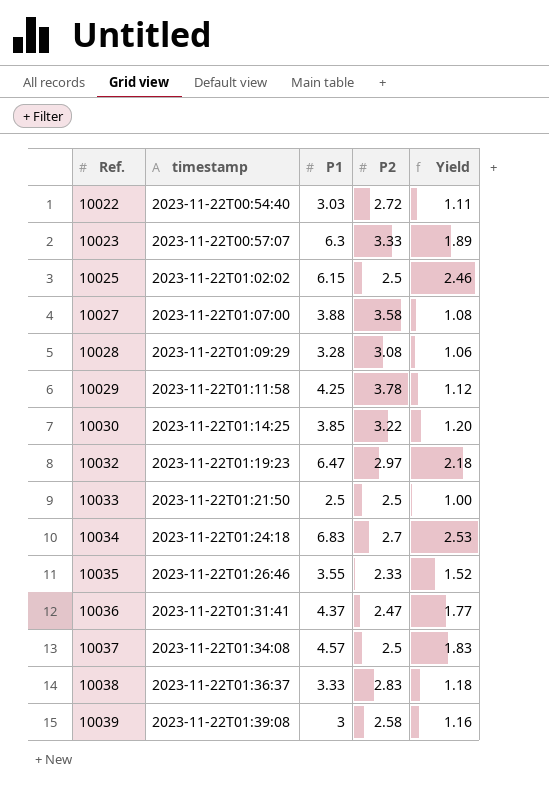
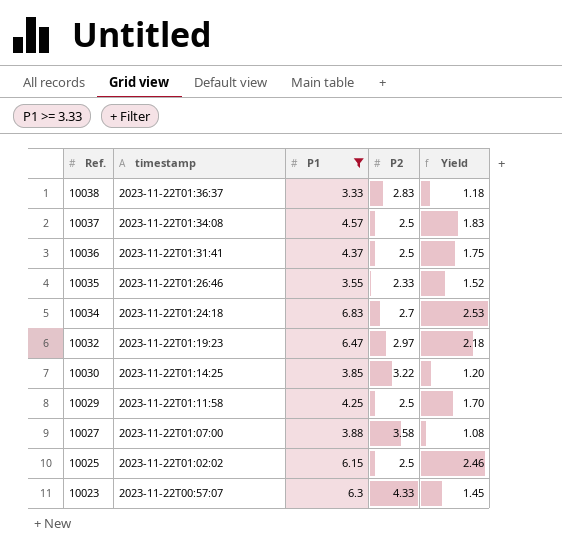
filter: none -> P1 >= 3.33
row order: Ref. ascending -> Ref. descending
10036 | P2: 2.47 -> 2.5
10036 | Yield: 1.77 -> 1.75
10029 | P2: 3.78 -> 2.5
10029 | Yield: 1.12 -> 1.70
10023 | P2: 3.33 -> 4.33
10023 | Yield: 1.89 -> 1.45

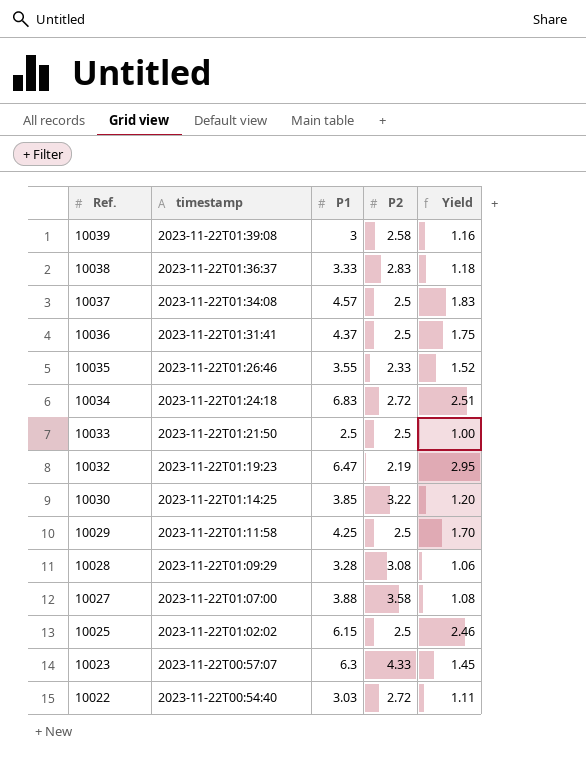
filter: P1 >= 3.33 -> none
10034 | P2: 2.7 -> 2.72
10034 | Yield: 2.53 -> 2.51
10032 | P2: 2.97 -> 2.19
10032 | Yield: 2.18 -> 2.95

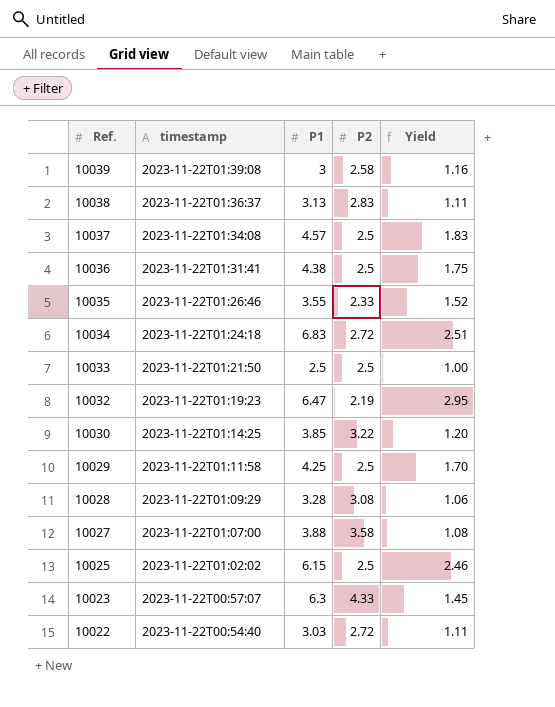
10038 | P1: 3.33 -> 3.13
10038 | Yield: 1.18 -> 1.11
10036 | P1: 4.37 -> 4.38

